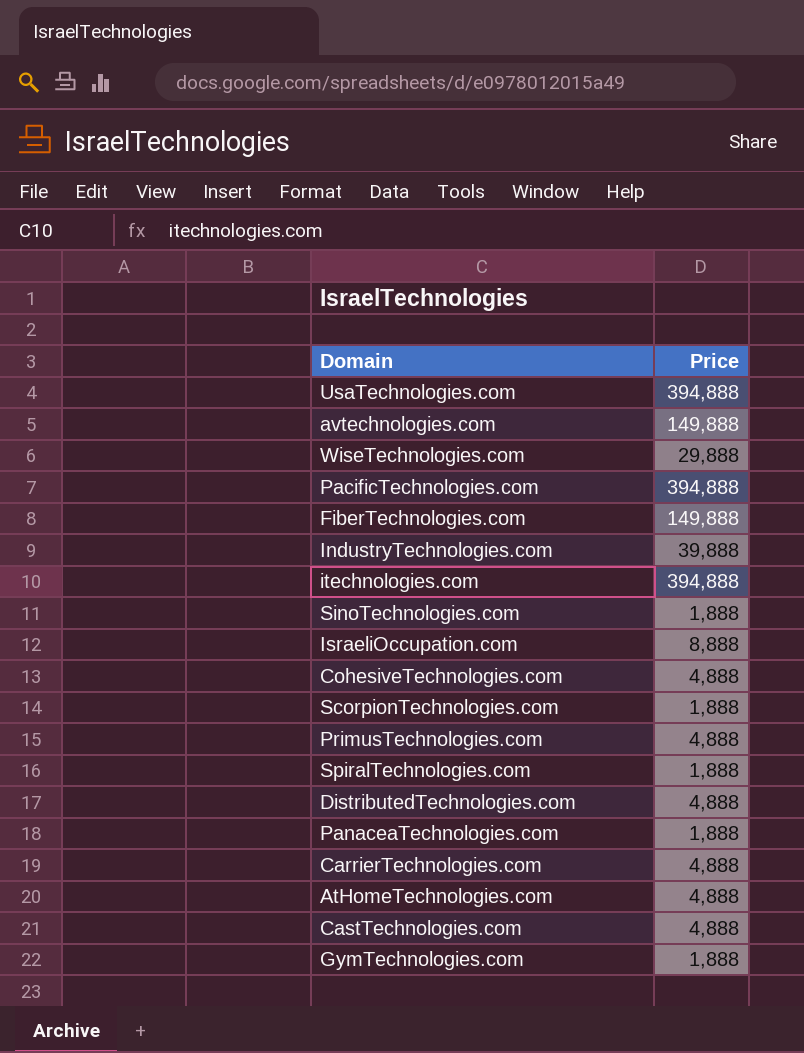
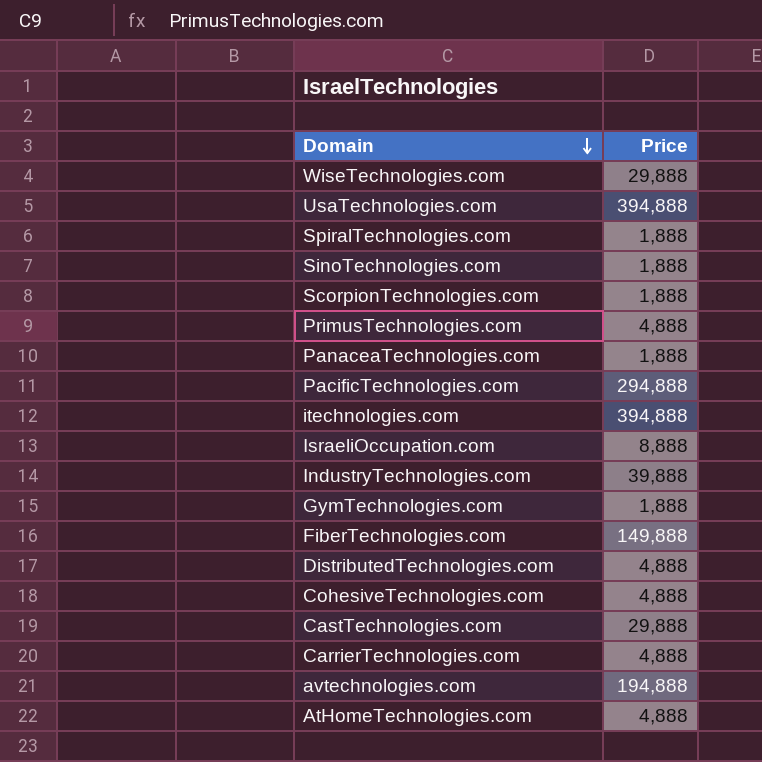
row order: none -> Domain descending
PacificTechnologies.com | Price: 394,888 -> 294,888
CastTechnologies.com | Price: 4,888 -> 29,888
avtechnologies.com | Price: 149,888 -> 194,888

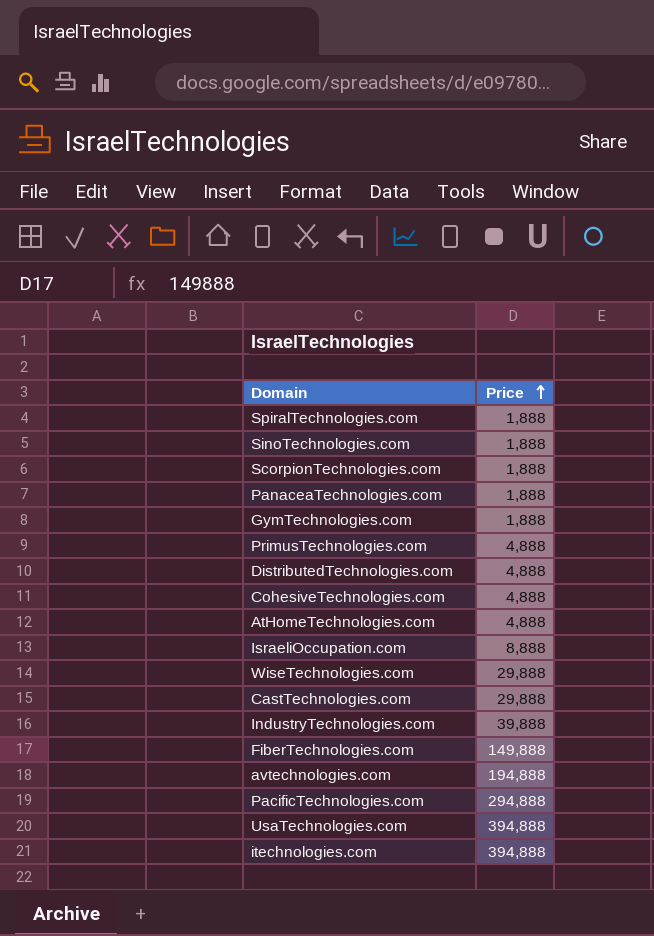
row order: Domain descending -> Price ascending
row CarrierTechnologies.com: 4,888 -> none

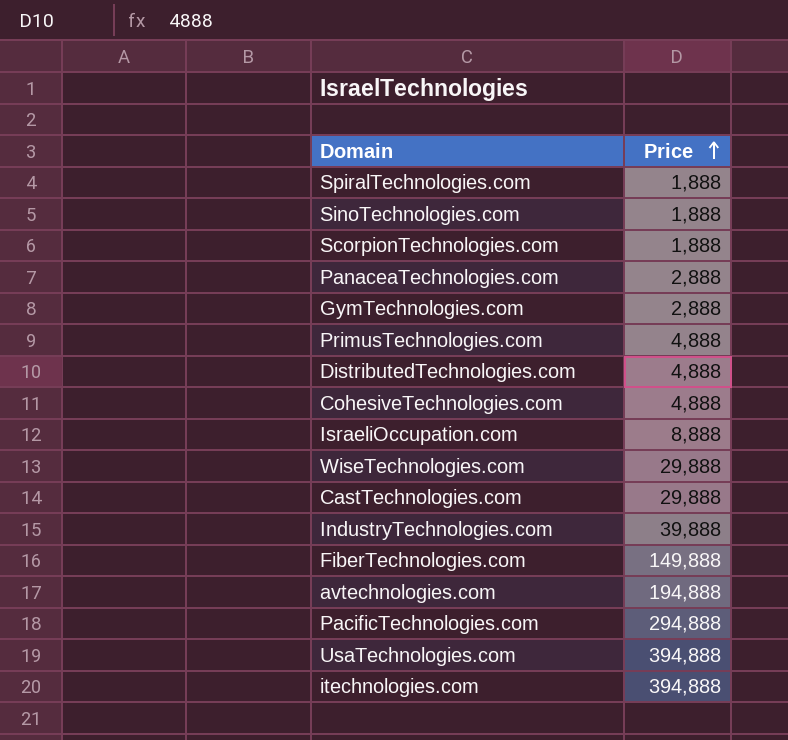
row AtHomeTechnologies.com: 4,888 -> none
PanaceaTechnologies.com | Price: 1,888 -> 2,888
GymTechnologies.com | Price: 1,888 -> 2,888

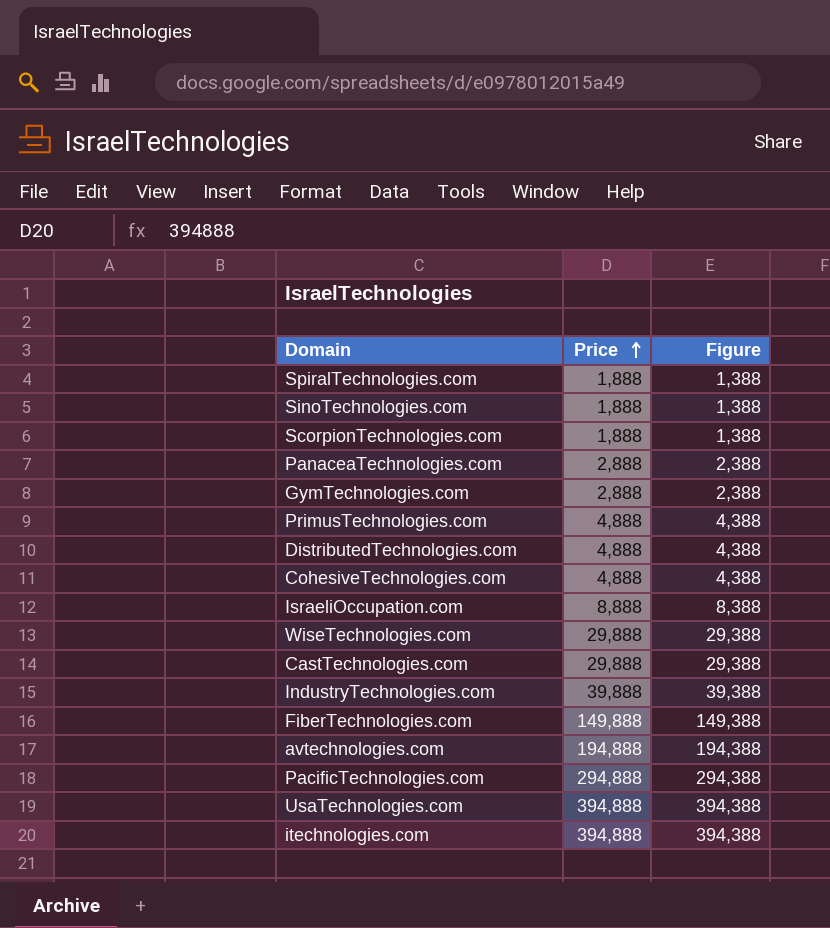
column Figure | formula: none -> [Price] - 500

